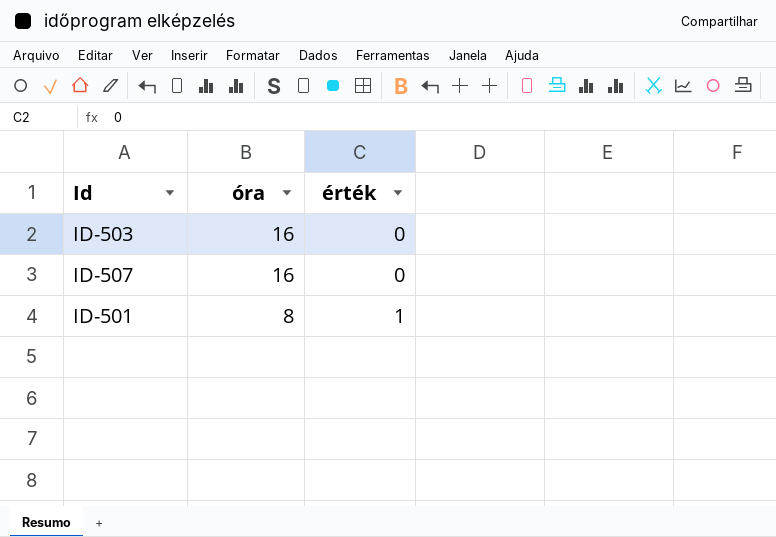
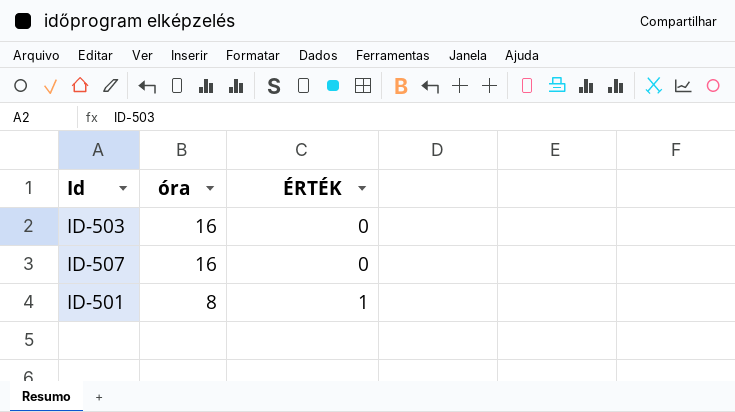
column name: érték -> ÉRTÉK

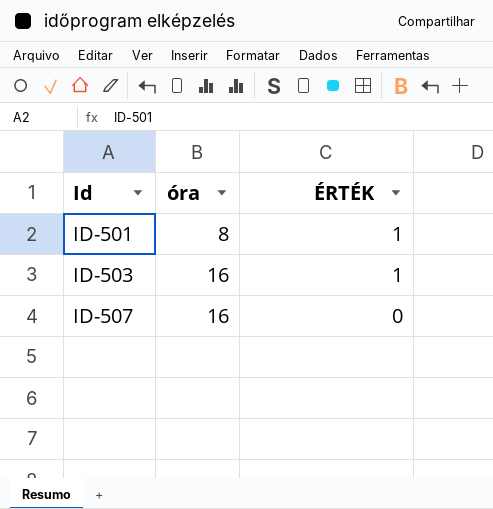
row order: óra descending -> Id ascending
ID-503 | ÉRTÉK: 0 -> 1

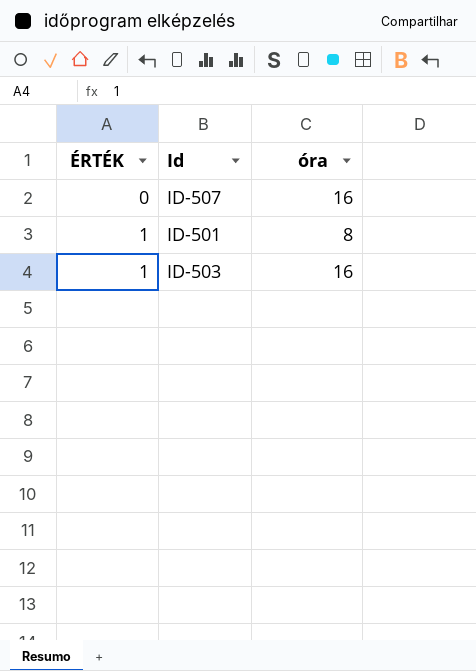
row order: Id ascending -> ÉRTÉK ascending
column ÉRTÉK | position: 3 -> 1

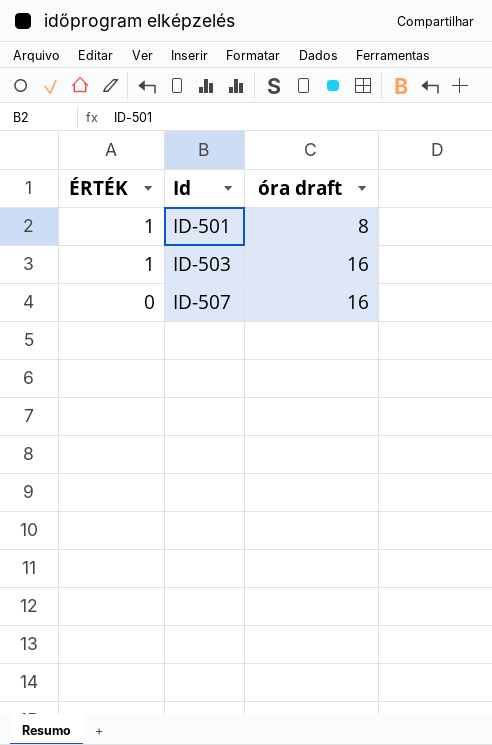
row order: ÉRTÉK ascending -> ÉRTÉK descending
column name: óra -> óra draft

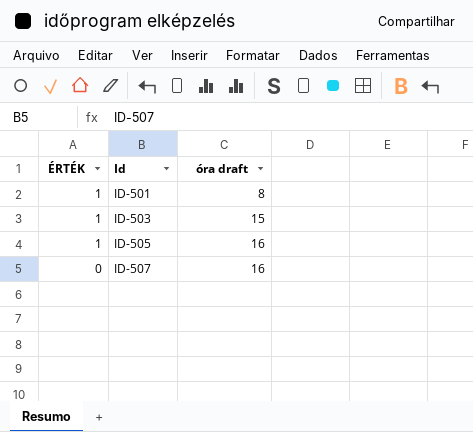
ID-503 | óra draft: 16 -> 15
row ID-505: none -> 1 | 16

